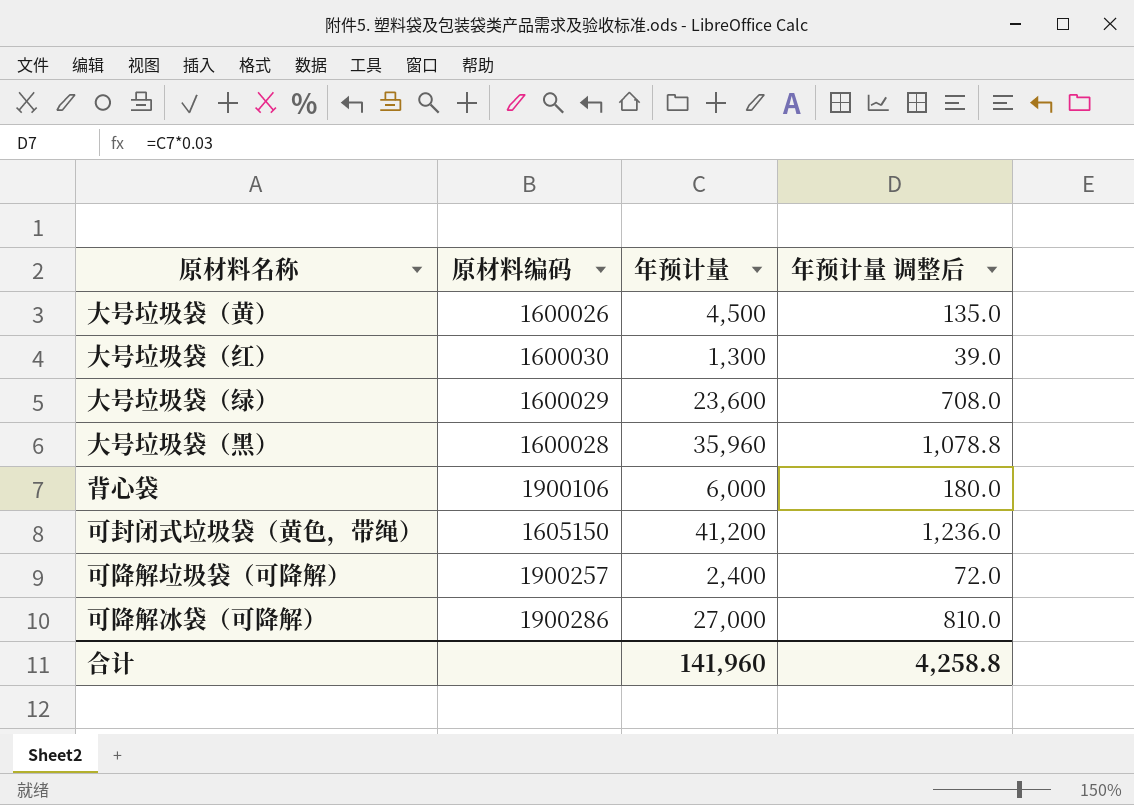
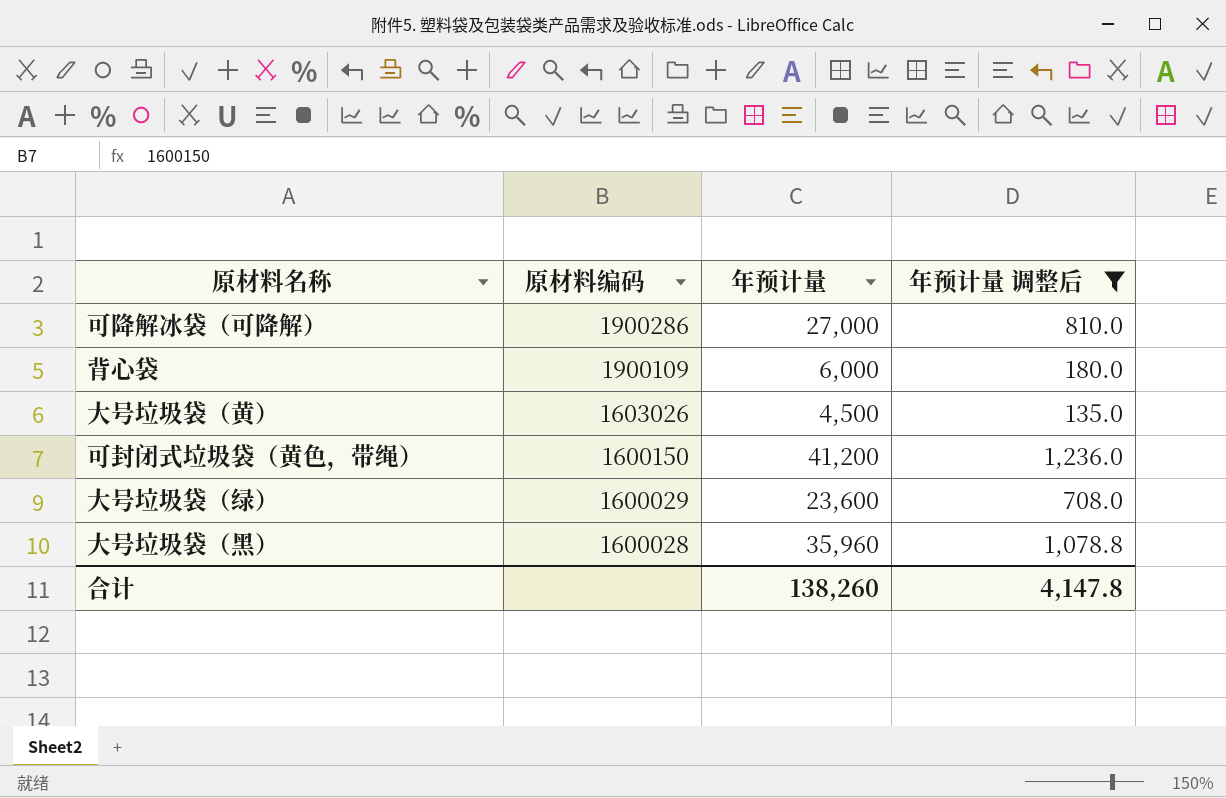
filter: none -> 年预计量 调整后 >= 135.0
row order: none -> 原材料编码 descending
背心袋 | 原材料编码: 1900106 -> 1900109
大号垃圾袋（黄） | 原材料编码: 1600026 -> 1603026
可封闭式垃圾袋（黄色，带绳） | 原材料编码: 1605150 -> 1600150
合计 | 年预计量: 141,960 -> 138,260
合计 | 年预计量 调整后: 4,258.8 -> 4,147.8

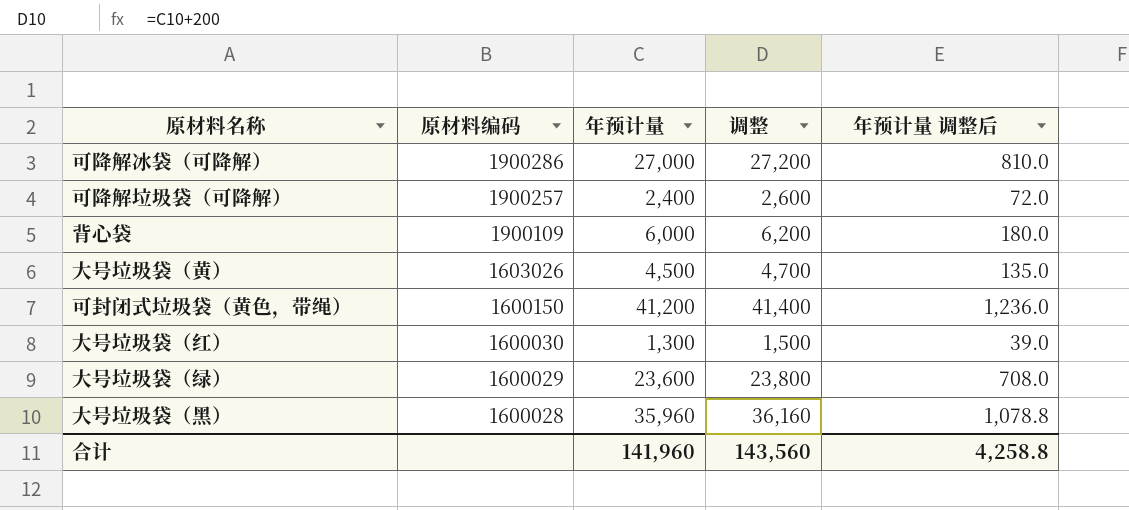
filter: 年预计量 调整后 >= 135.0 -> none
column 调整 | formula: none -> [年预计量] + 200
合计 | 年预计量: 138,260 -> 141,960
合计 | 年预计量 调整后: 4,147.8 -> 4,258.8

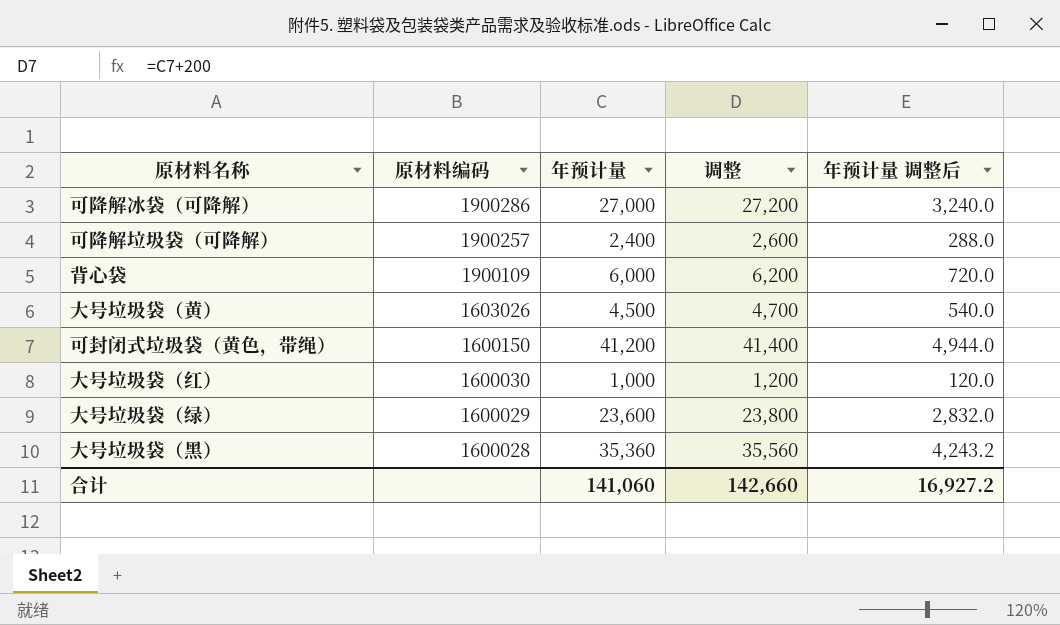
column 年预计量 调整后 | formula: [年预计量] * 0.03 -> [年预计量] * 0.12
大号垃圾袋（红） | 年预计量: 1,300 -> 1,000
大号垃圾袋（红） | 调整: 1,500 -> 1,200
大号垃圾袋（黑） | 年预计量: 35,960 -> 35,360
大号垃圾袋（黑） | 调整: 36,160 -> 35,560
合计 | 年预计量: 141,960 -> 141,060
合计 | 调整: 143,560 -> 142,660
合计 | 年预计量 调整后: 4,258.8 -> 16,927.2

